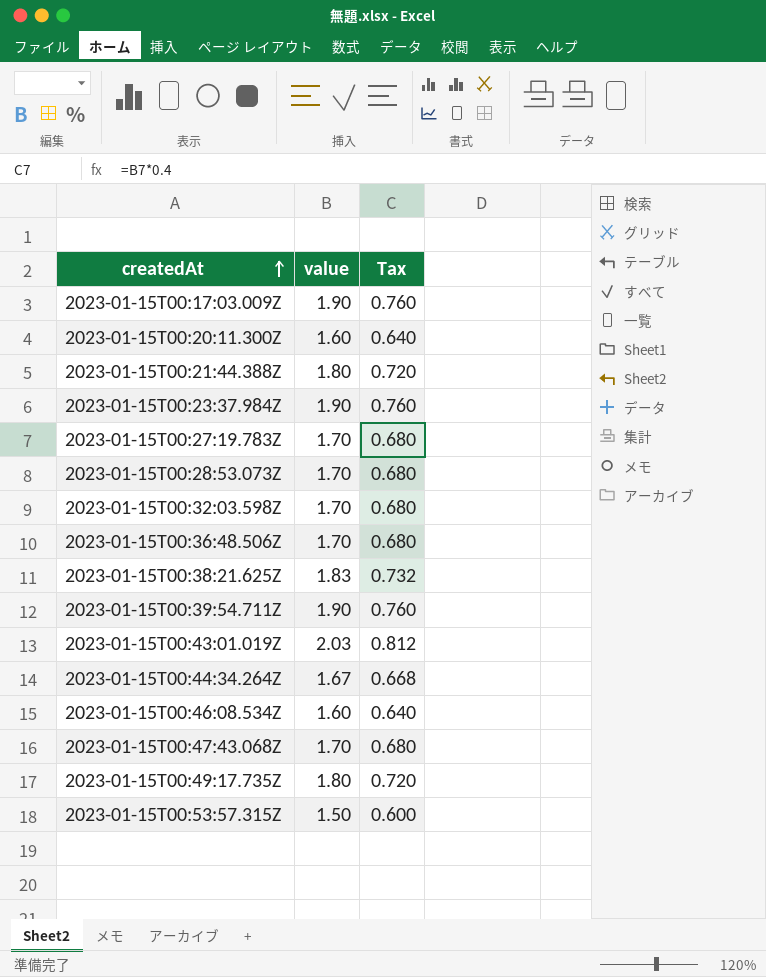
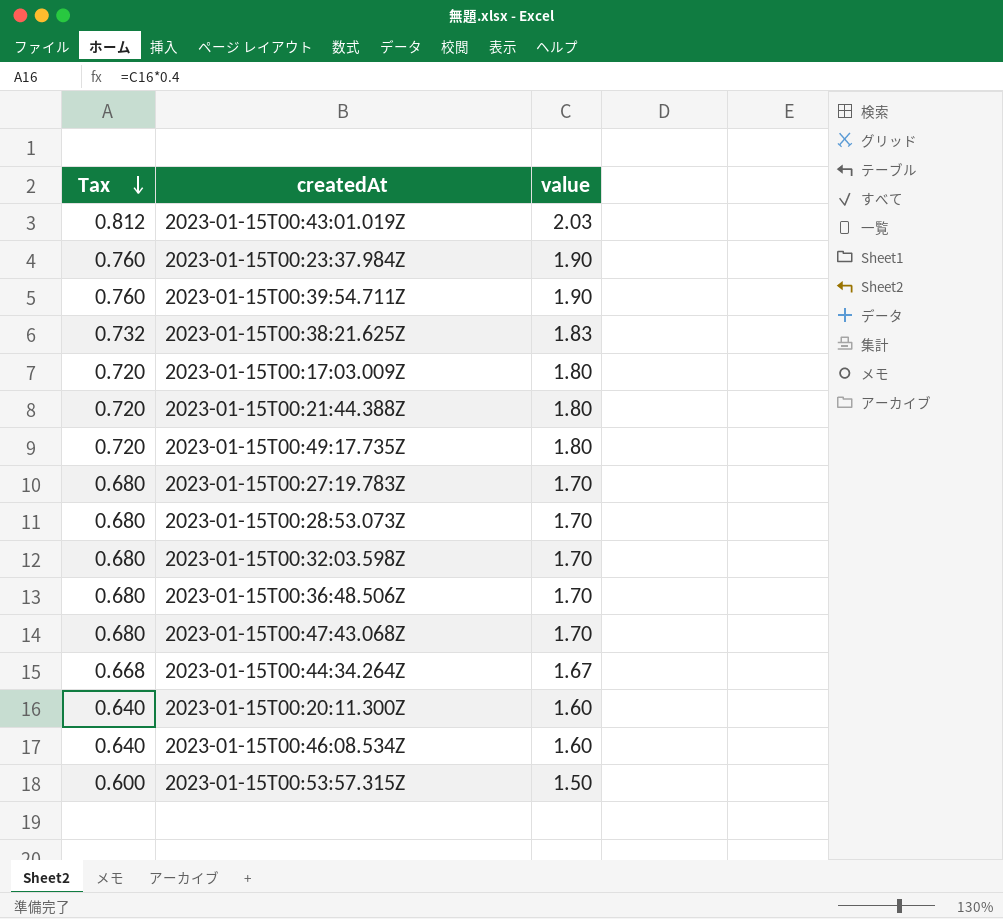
row order: createdAt ascending -> Tax descending
column Tax | position: 3 -> 1
2023-01-15T00:17:03.009Z | Tax: 0.760 -> 0.720
2023-01-15T00:17:03.009Z | value: 1.90 -> 1.80

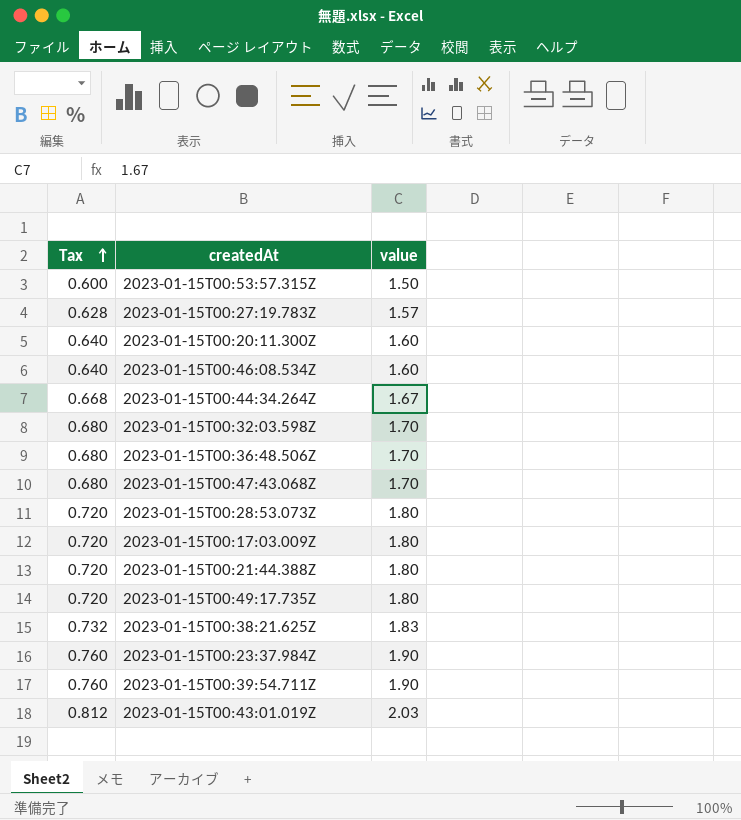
row order: Tax descending -> Tax ascending
2023-01-15T00:27:19.783Z | Tax: 0.680 -> 0.628
2023-01-15T00:27:19.783Z | value: 1.70 -> 1.57
2023-01-15T00:28:53.073Z | Tax: 0.680 -> 0.720
2023-01-15T00:28:53.073Z | value: 1.70 -> 1.80

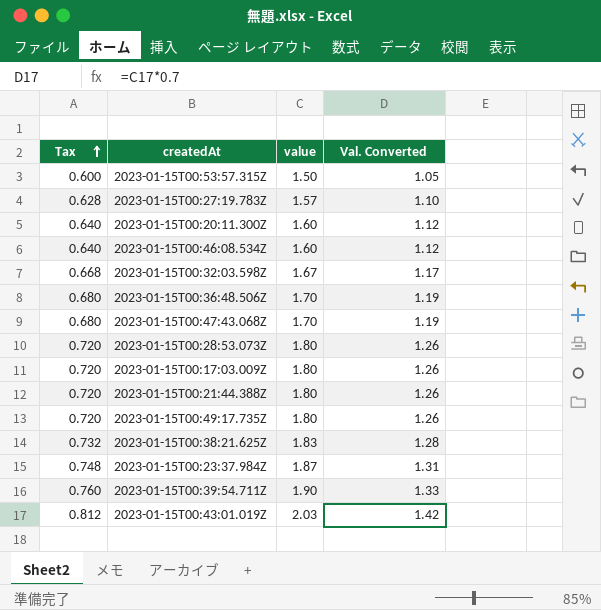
column Val. Converted | formula: none -> [value] * 0.7
row 2023-01-15T00:44:34.264Z: 0.668 | 1.67 -> none
2023-01-15T00:32:03.598Z | Tax: 0.680 -> 0.668
2023-01-15T00:32:03.598Z | value: 1.70 -> 1.67
2023-01-15T00:23:37.984Z | Tax: 0.760 -> 0.748
2023-01-15T00:23:37.984Z | value: 1.90 -> 1.87

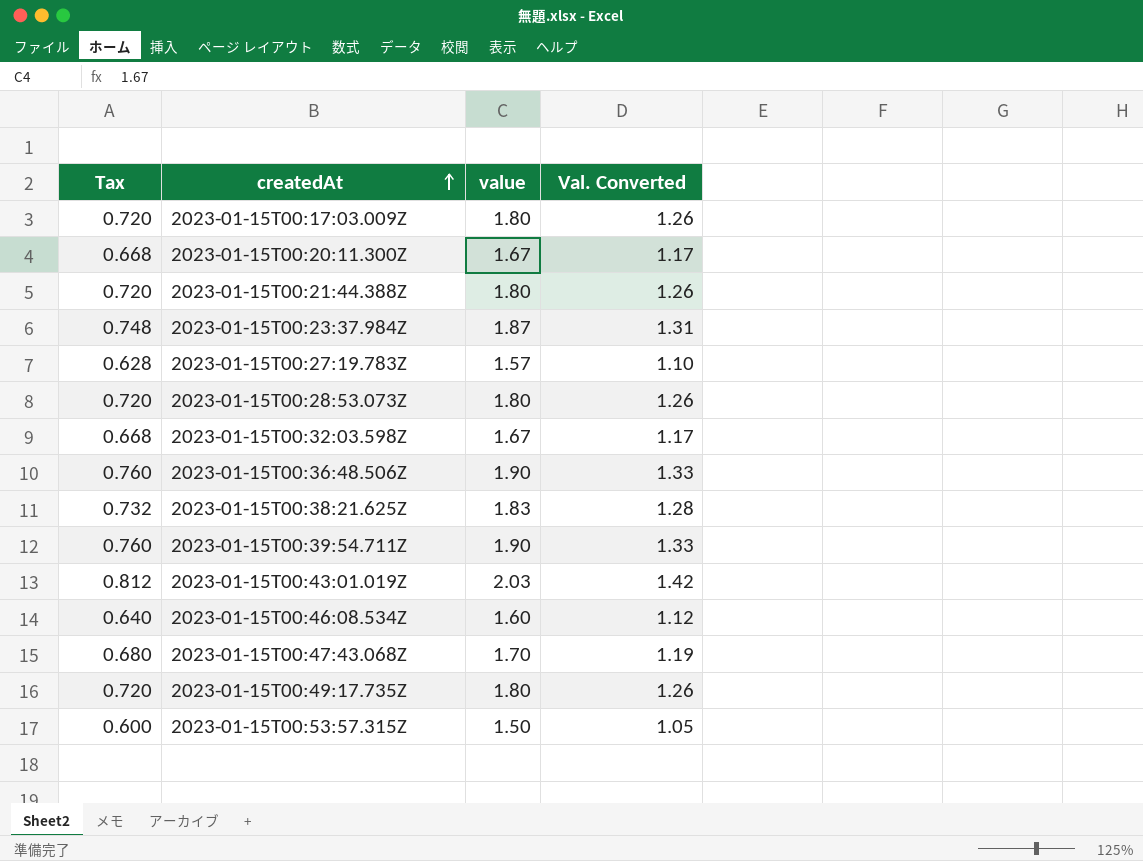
row order: Tax ascending -> createdAt ascending
2023-01-15T00:20:11.300Z | Tax: 0.640 -> 0.668
2023-01-15T00:20:11.300Z | value: 1.60 -> 1.67
2023-01-15T00:20:11.300Z | Val. Converted: 1.12 -> 1.17
2023-01-15T00:36:48.506Z | Tax: 0.680 -> 0.760
2023-01-15T00:36:48.506Z | value: 1.70 -> 1.90
2023-01-15T00:36:48.506Z | Val. Converted: 1.19 -> 1.33

